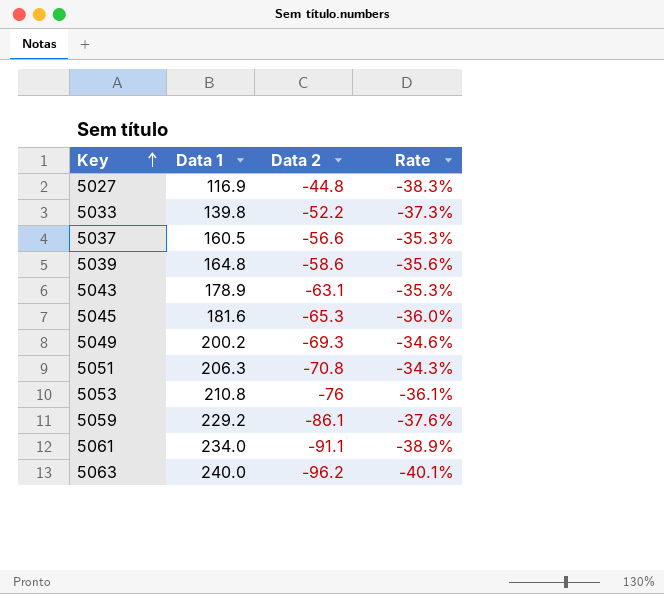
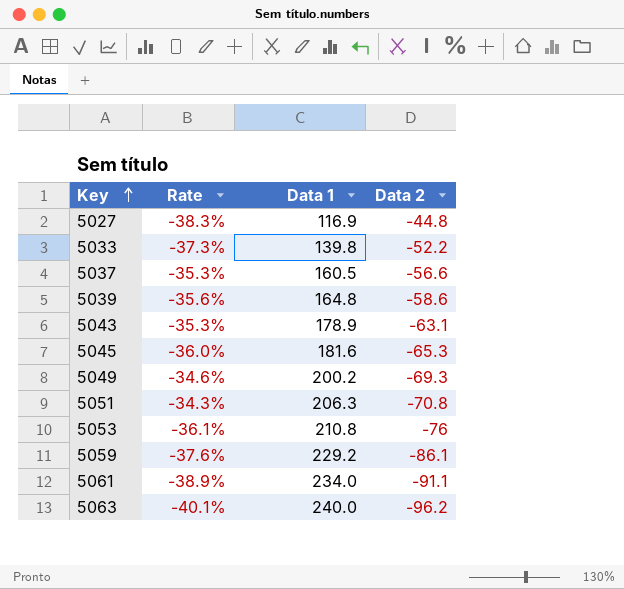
column Rate | position: 4 -> 2

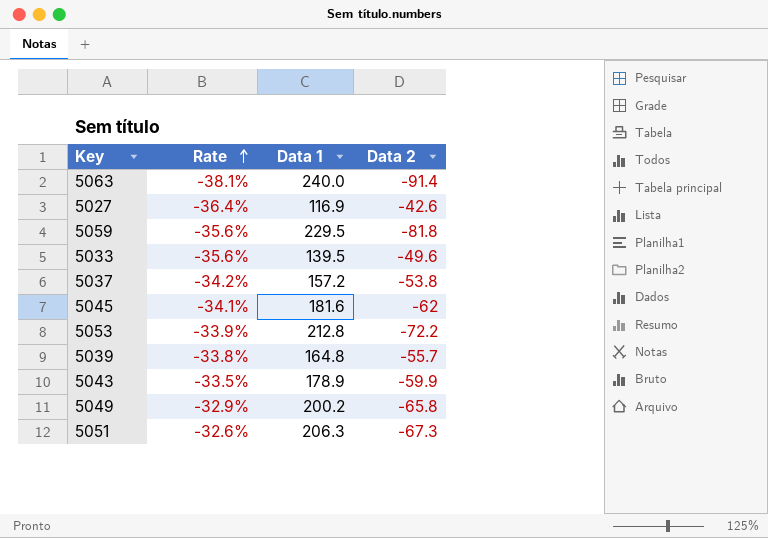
row order: Key ascending -> Rate ascending
row 5061: -38.9% | 234.0 | -91.1 -> none
5063 | Rate: -40.1% -> -38.1%
5063 | Data 2: -96.2 -> -91.4
5027 | Rate: -38.3% -> -36.4%
5027 | Data 2: -44.8 -> -42.6
5059 | Rate: -37.6% -> -35.6%
5059 | Data 1: 229.2 -> 229.5
5059 | Data 2: -86.1 -> -81.8
5033 | Rate: -37.3% -> -35.6%
5033 | Data 1: 139.8 -> 139.5
5033 | Data 2: -52.2 -> -49.6
5037 | Rate: -35.3% -> -34.2%
5037 | Data 1: 160.5 -> 157.2
5037 | Data 2: -56.6 -> -53.8
5045 | Rate: -36.0% -> -34.1%
5045 | Data 2: -65.3 -> -62
5053 | Rate: -36.1% -> -33.9%
5053 | Data 1: 210.8 -> 212.8
5053 | Data 2: -76 -> -72.2
5039 | Rate: -35.6% -> -33.8%
5039 | Data 2: -58.6 -> -55.7
5043 | Rate: -35.3% -> -33.5%
5043 | Data 2: -63.1 -> -59.9
5049 | Rate: -34.6% -> -32.9%
5049 | Data 2: -69.3 -> -65.8
5051 | Rate: -34.3% -> -32.6%
5051 | Data 2: -70.8 -> -67.3

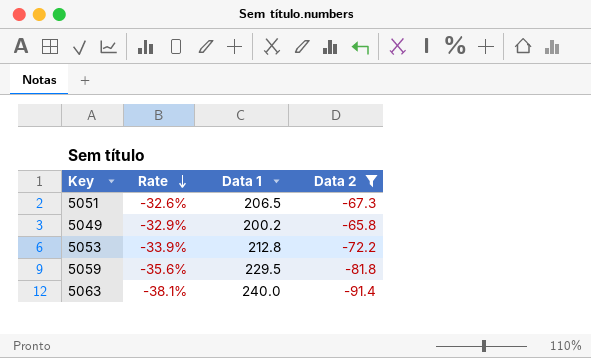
filter: none -> Data 2 <= -65.8
row order: Rate ascending -> Rate descending
5051 | Data 1: 206.3 -> 206.5

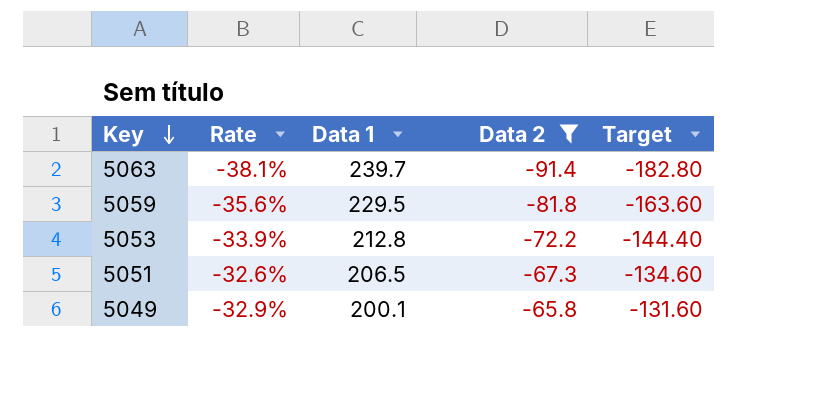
row order: Rate descending -> Key descending
column Target | formula: none -> [Data 2] * 2
5063 | Data 1: 240.0 -> 239.7
5049 | Data 1: 200.2 -> 200.1

